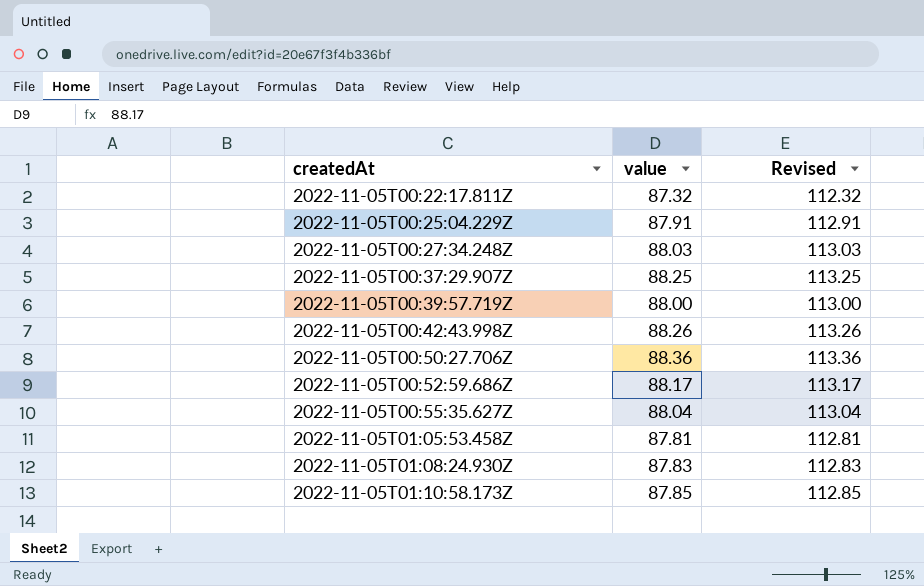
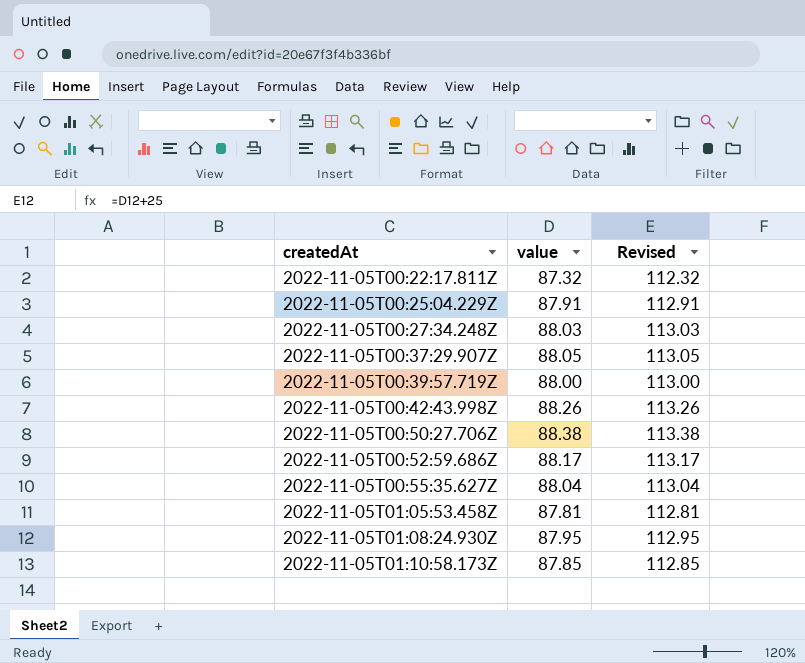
2022-11-05T00:37:29.907Z | value: 88.25 -> 88.05
2022-11-05T00:37:29.907Z | Revised: 113.25 -> 113.05
2022-11-05T00:50:27.706Z | value: 88.36 -> 88.38
2022-11-05T00:50:27.706Z | Revised: 113.36 -> 113.38
2022-11-05T01:08:24.930Z | value: 87.83 -> 87.95
2022-11-05T01:08:24.930Z | Revised: 112.83 -> 112.95

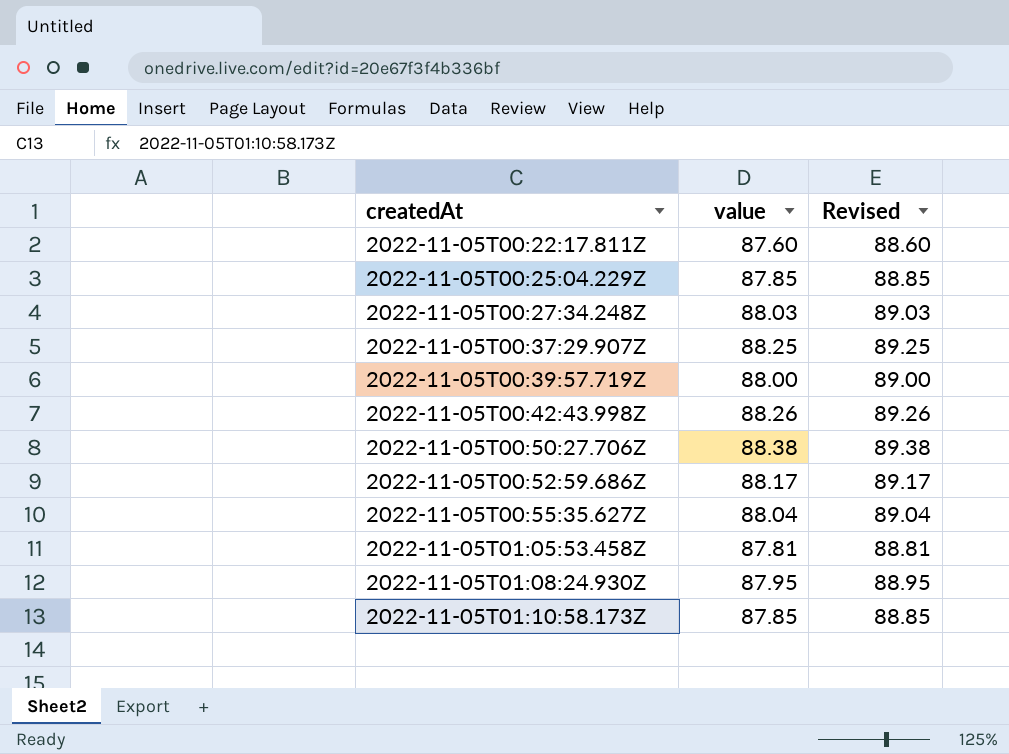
column Revised | formula: [value] + 25 -> [value] + 1
2022-11-05T00:22:17.811Z | value: 87.32 -> 87.60
2022-11-05T00:25:04.229Z | value: 87.91 -> 87.85
2022-11-05T00:37:29.907Z | value: 88.05 -> 88.25

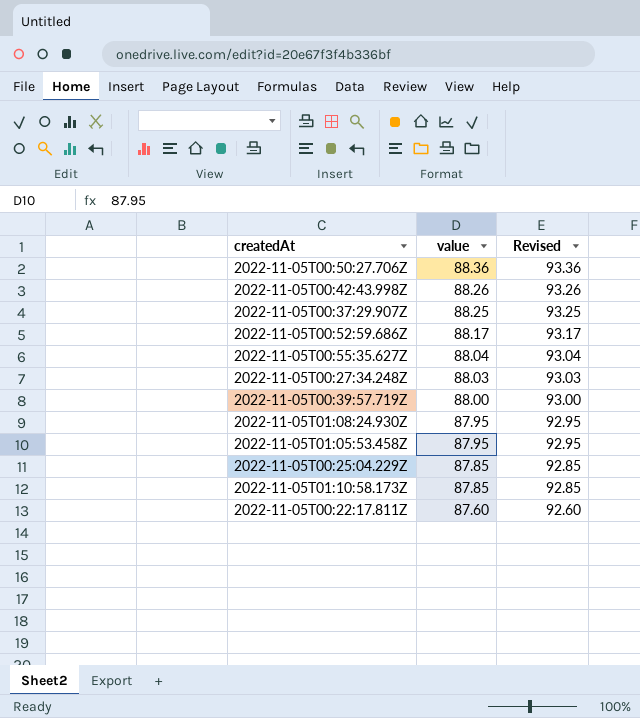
row order: createdAt ascending -> value descending
column Revised | formula: [value] + 1 -> [value] + 5
2022-11-05T00:50:27.706Z | value: 88.38 -> 88.36
2022-11-05T01:05:53.458Z | value: 87.81 -> 87.95

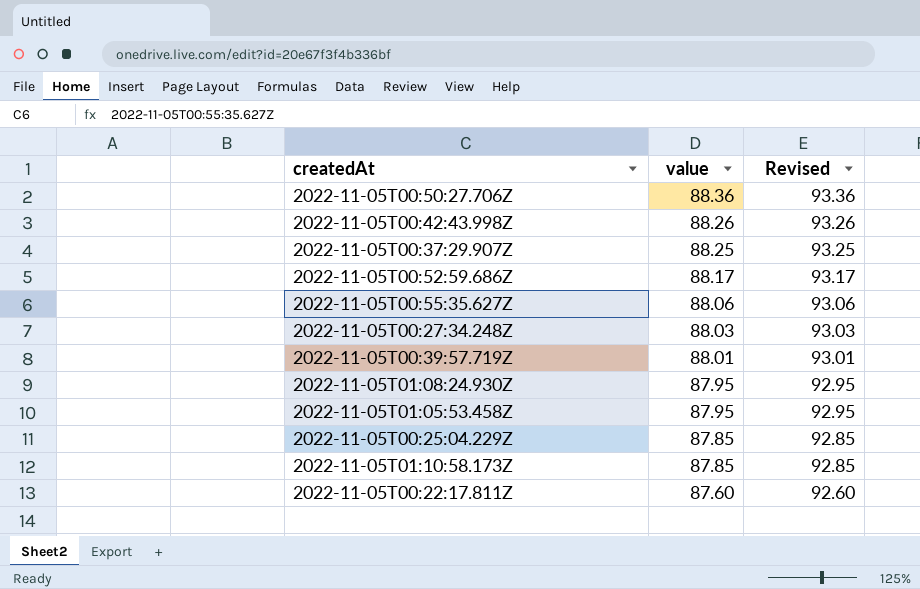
2022-11-05T00:55:35.627Z | value: 88.04 -> 88.06
2022-11-05T00:55:35.627Z | Revised: 93.04 -> 93.06
2022-11-05T00:39:57.719Z | value: 88.00 -> 88.01
2022-11-05T00:39:57.719Z | Revised: 93.00 -> 93.01

